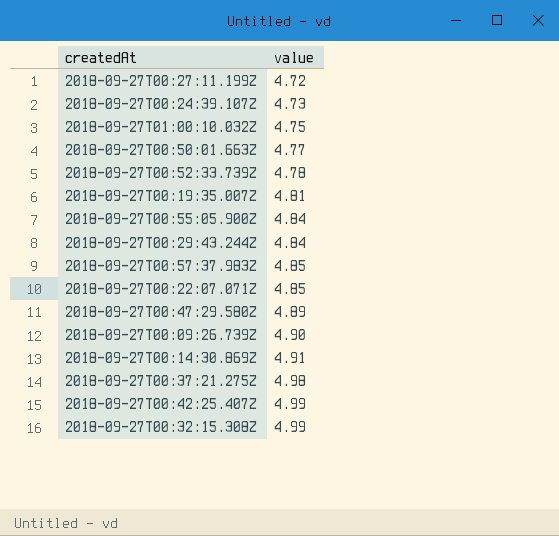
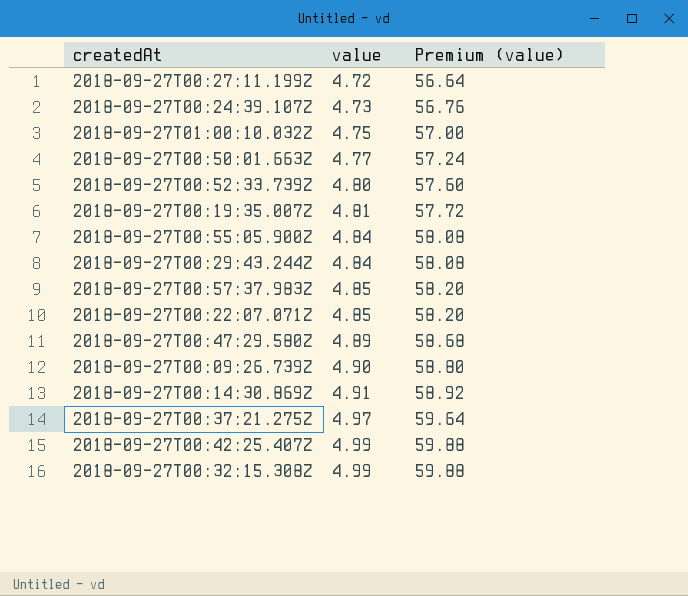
column Premium (value) | formula: none -> [value] * 12
2018-09-27T00:52:33.739Z | value: 4.78 -> 4.80
2018-09-27T00:37:21.275Z | value: 4.98 -> 4.97

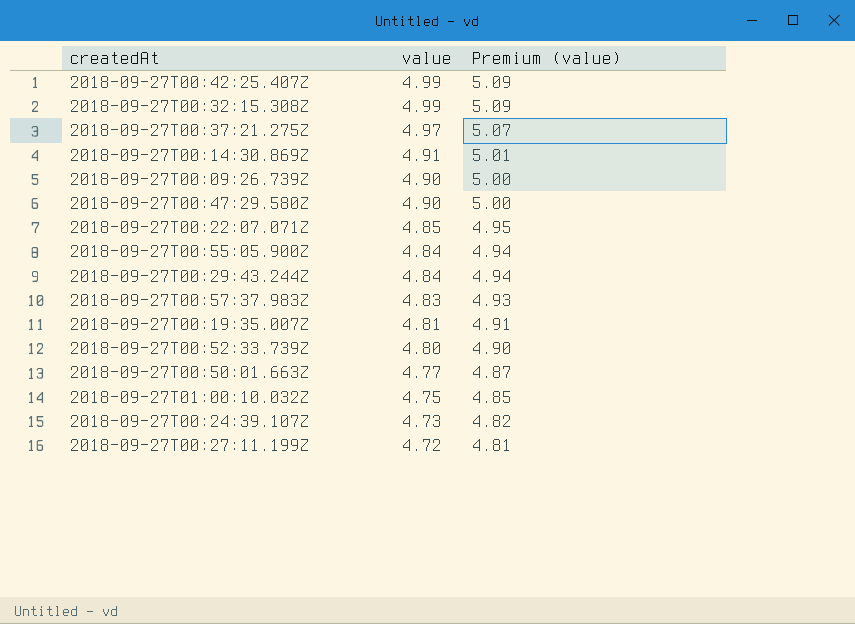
row order: value ascending -> value descending
column Premium (value) | formula: [value] * 12 -> [value] * 1.02
2018-09-27T00:47:29.580Z | value: 4.89 -> 4.90
2018-09-27T00:57:37.983Z | value: 4.85 -> 4.83

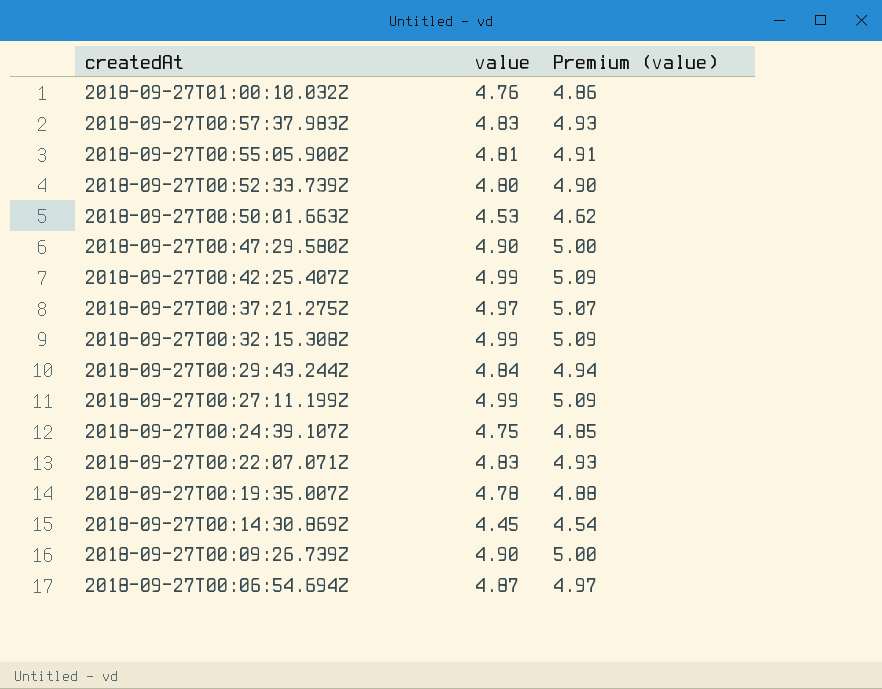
row order: value descending -> createdAt descending
2018-09-27T01:00:10.032Z | value: 4.75 -> 4.76
2018-09-27T01:00:10.032Z | Premium (value): 4.85 -> 4.86
2018-09-27T00:55:05.900Z | value: 4.84 -> 4.81
2018-09-27T00:55:05.900Z | Premium (value): 4.94 -> 4.91
2018-09-27T00:50:01.663Z | value: 4.77 -> 4.53
2018-09-27T00:50:01.663Z | Premium (value): 4.87 -> 4.62
2018-09-27T00:27:11.199Z | value: 4.72 -> 4.99
2018-09-27T00:27:11.199Z | Premium (value): 4.81 -> 5.09
2018-09-27T00:24:39.107Z | value: 4.73 -> 4.75
2018-09-27T00:24:39.107Z | Premium (value): 4.82 -> 4.85
2018-09-27T00:22:07.071Z | value: 4.85 -> 4.83
2018-09-27T00:22:07.071Z | Premium (value): 4.95 -> 4.93
2018-09-27T00:19:35.007Z | value: 4.81 -> 4.78
2018-09-27T00:19:35.007Z | Premium (value): 4.91 -> 4.88
2018-09-27T00:14:30.869Z | value: 4.91 -> 4.45
2018-09-27T00:14:30.869Z | Premium (value): 5.01 -> 4.54
row 2018-09-27T00:06:54.694Z: none -> 4.87 | 4.97

